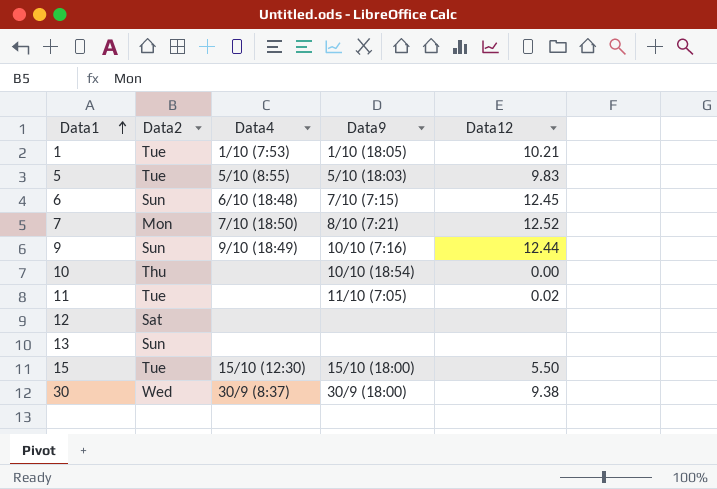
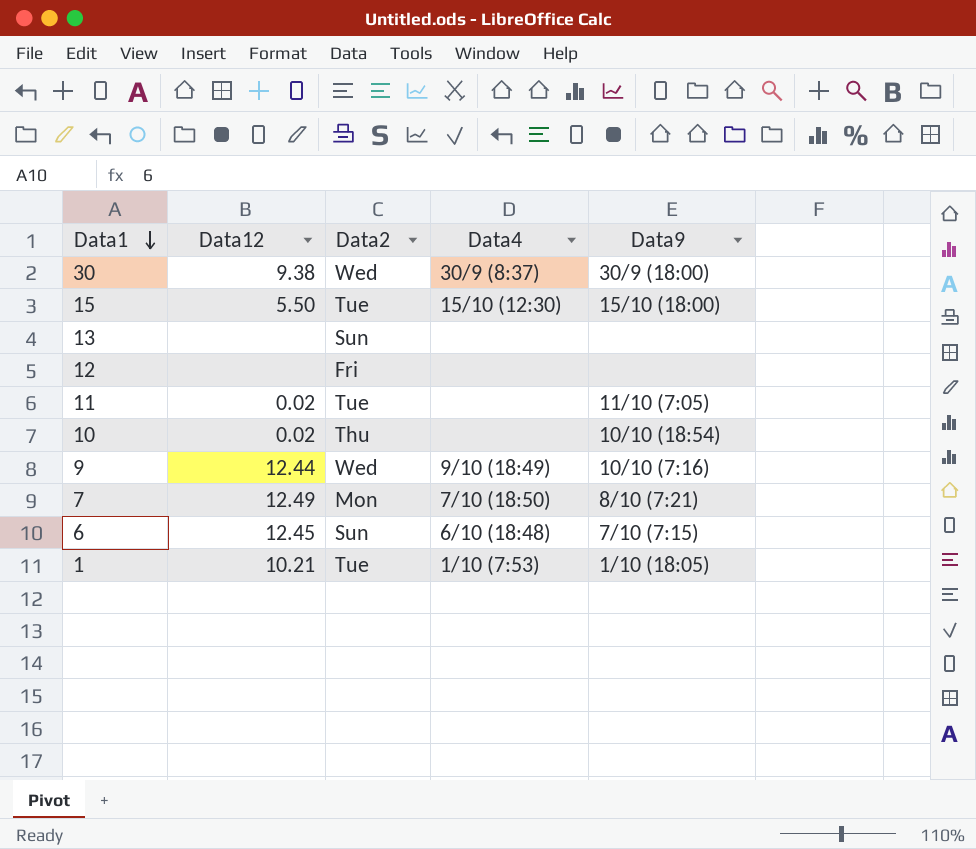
row order: Data1 ascending -> Data1 descending
column Data12 | position: 5 -> 2
row 5: Tue | 5/10 (8:55) | 5/10 (18:03) | 9.83 -> none
12 | Data2: Sat -> Fri
10 | Data12: 0.00 -> 0.02
9 | Data2: Sun -> Wed
7 | Data12: 12.52 -> 12.49

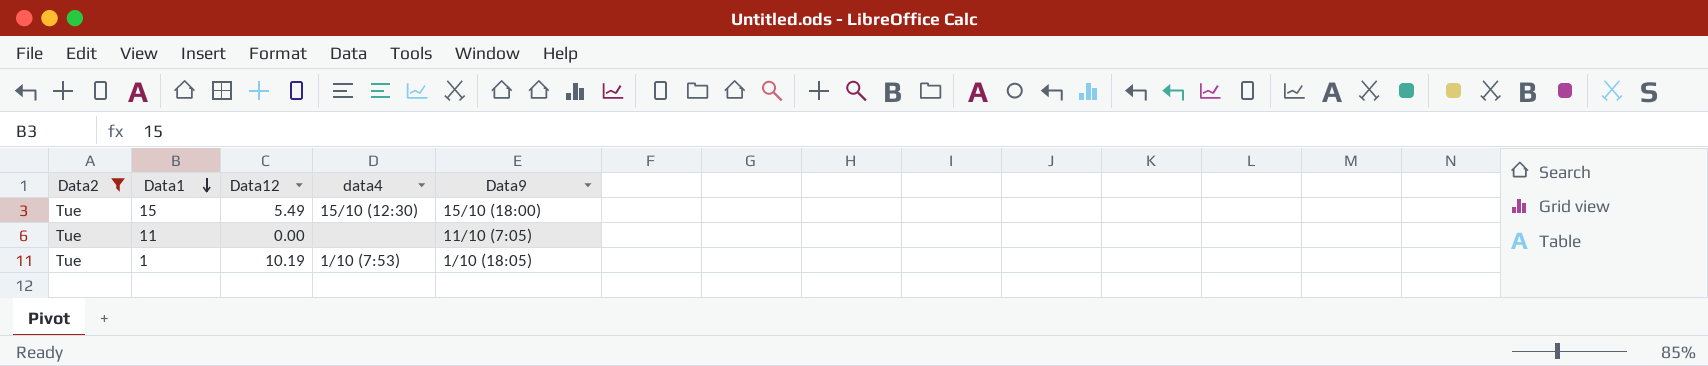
filter: none -> Data2 = Tue
column Data2 | position: 3 -> 1
column name: Data4 -> data4
15 | Data12: 5.50 -> 5.49
11 | Data12: 0.02 -> 0.00
1 | Data12: 10.21 -> 10.19

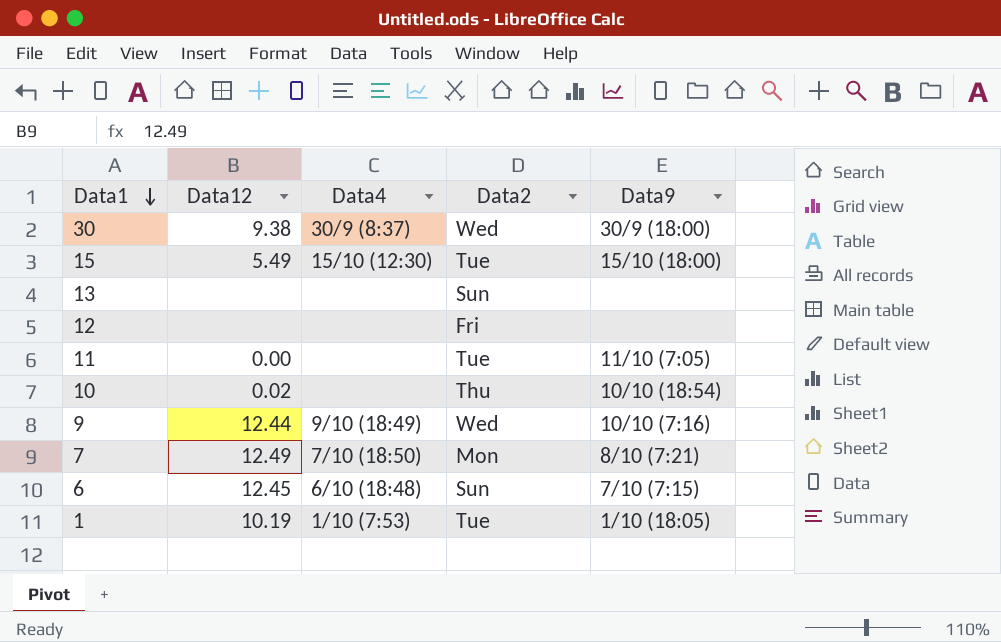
filter: Data2 = Tue -> none
column name: data4 -> Data4
column Data2 | position: 1 -> 4

